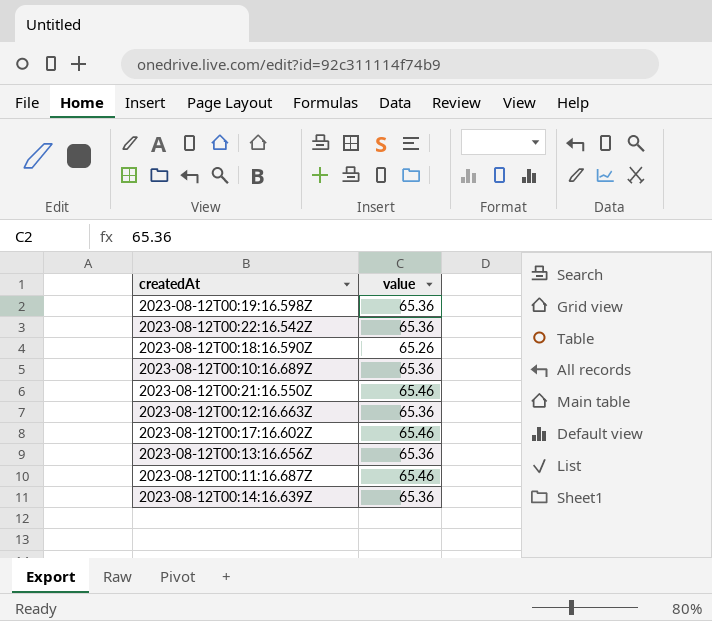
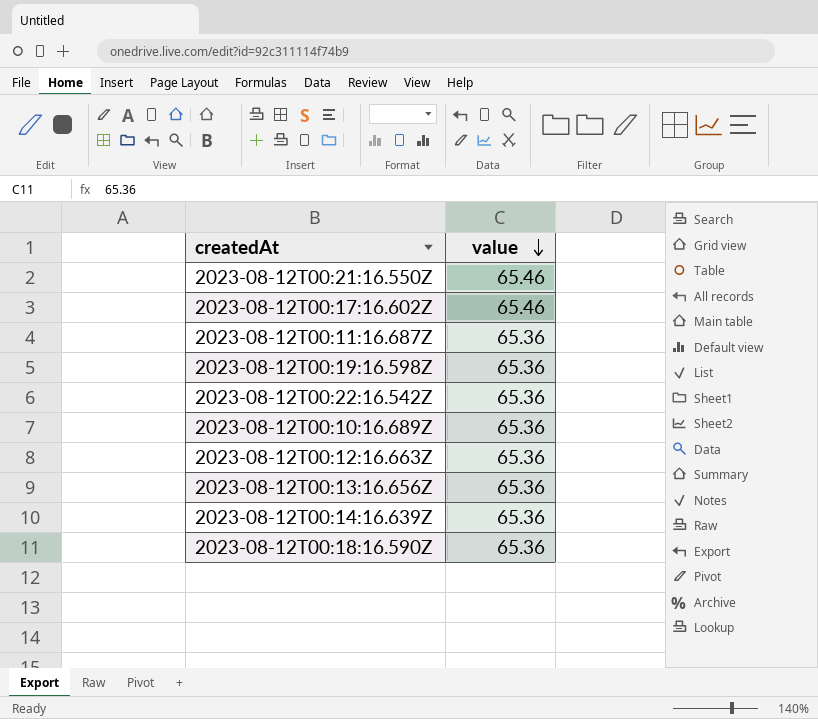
row order: none -> value descending
2023-08-12T00:11:16.687Z | value: 65.46 -> 65.36
2023-08-12T00:18:16.590Z | value: 65.26 -> 65.36

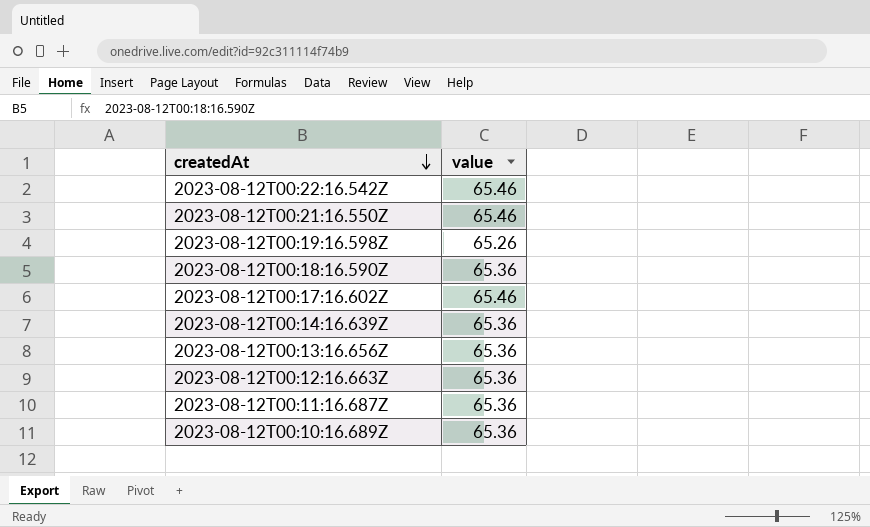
row order: value descending -> createdAt descending
2023-08-12T00:22:16.542Z | value: 65.36 -> 65.46
2023-08-12T00:19:16.598Z | value: 65.36 -> 65.26

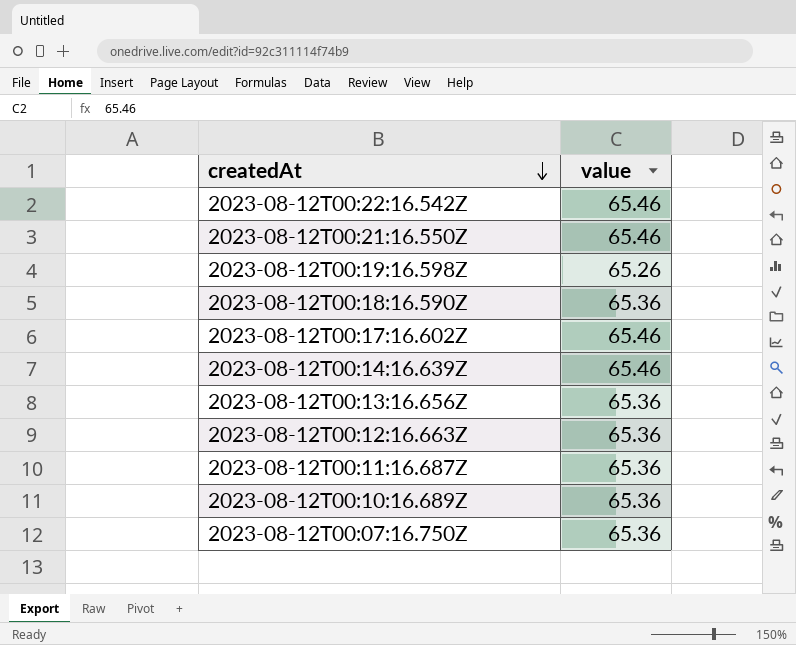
2023-08-12T00:14:16.639Z | value: 65.36 -> 65.46
row 2023-08-12T00:07:16.750Z: none -> 65.36

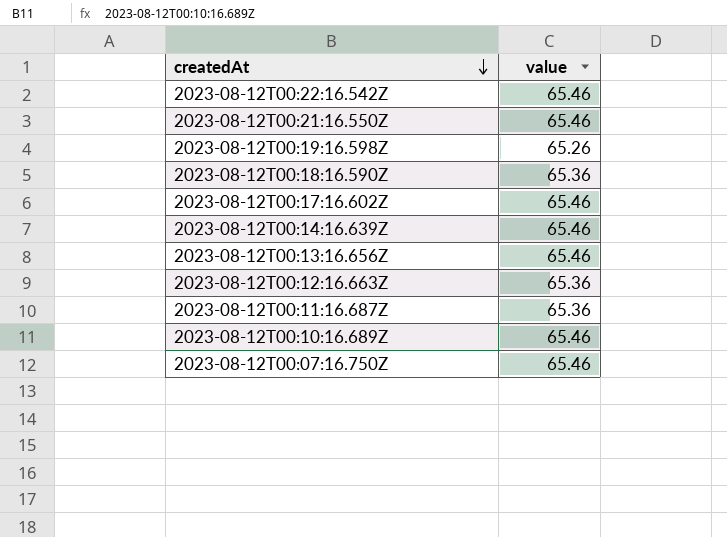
2023-08-12T00:13:16.656Z | value: 65.36 -> 65.46
2023-08-12T00:10:16.689Z | value: 65.36 -> 65.46
2023-08-12T00:07:16.750Z | value: 65.36 -> 65.46

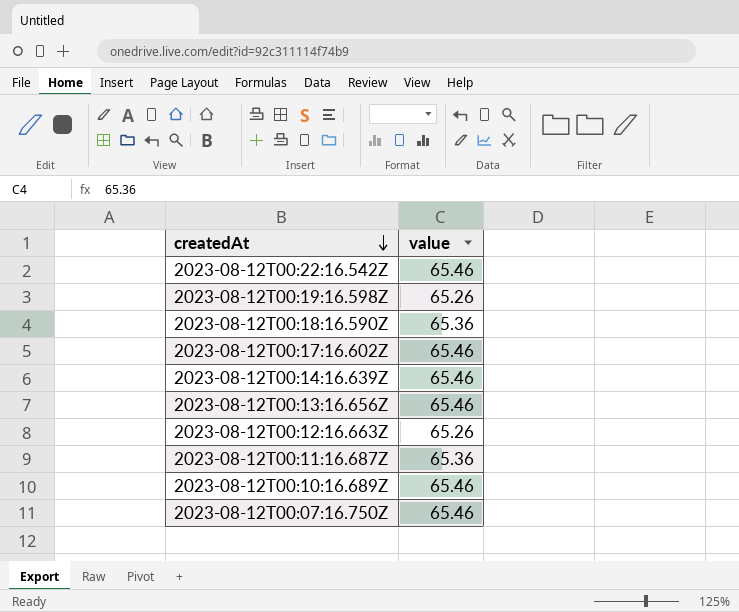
row 2023-08-12T00:21:16.550Z: 65.46 -> none
2023-08-12T00:12:16.663Z | value: 65.36 -> 65.26

